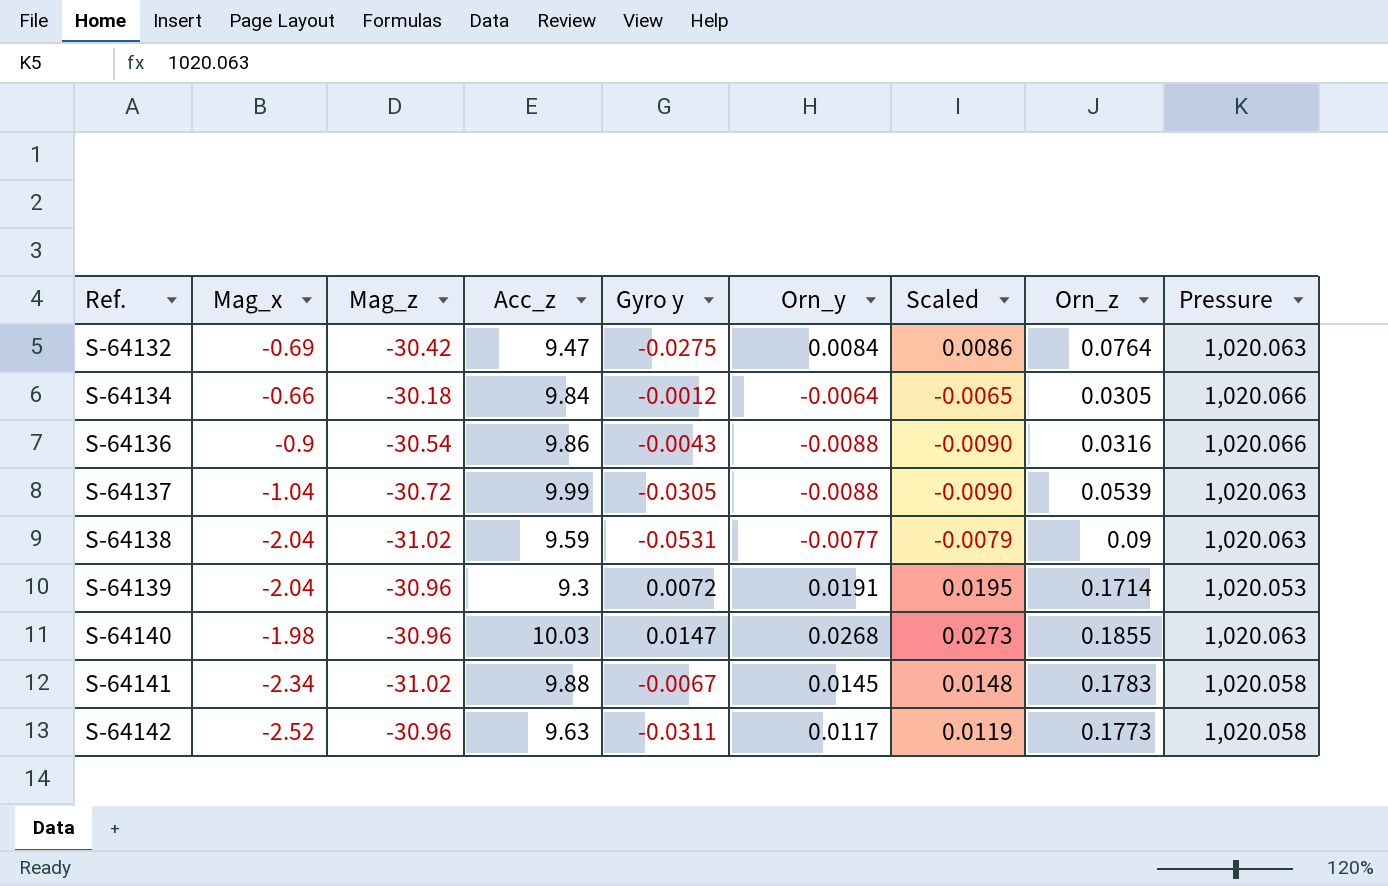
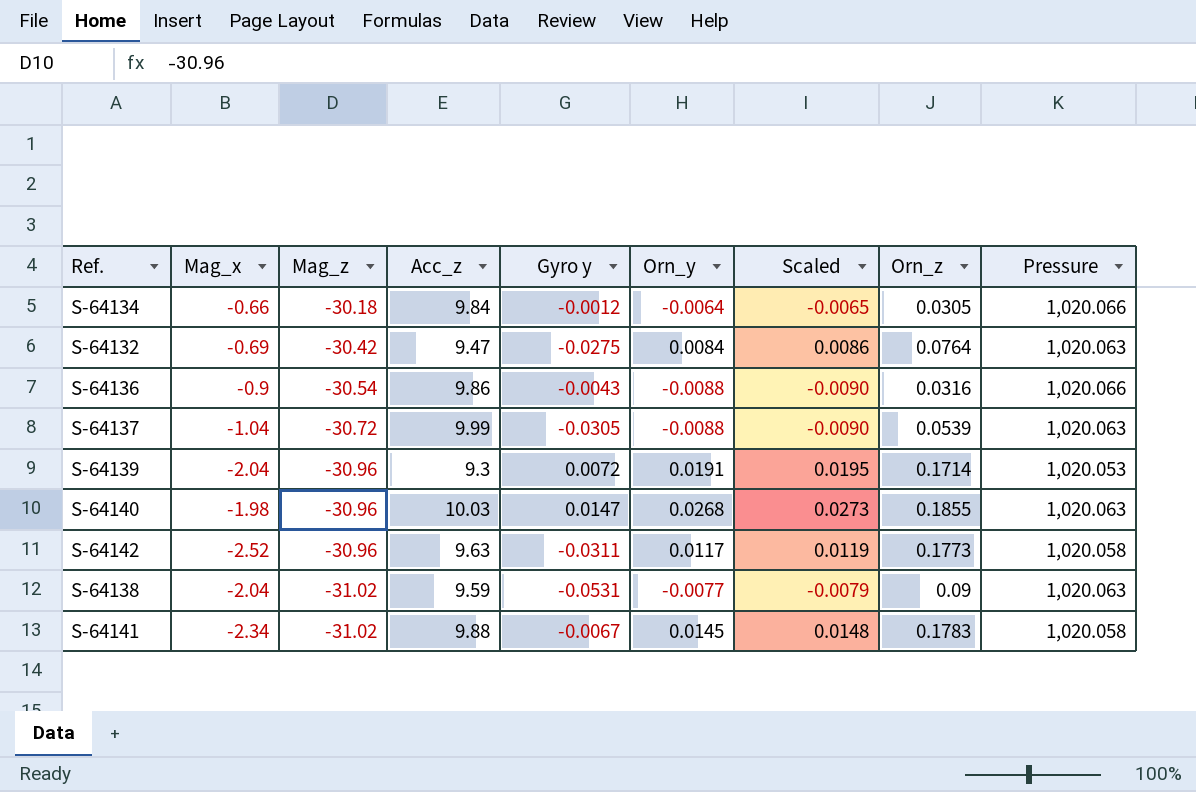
row order: Ref. ascending -> Mag_z descending

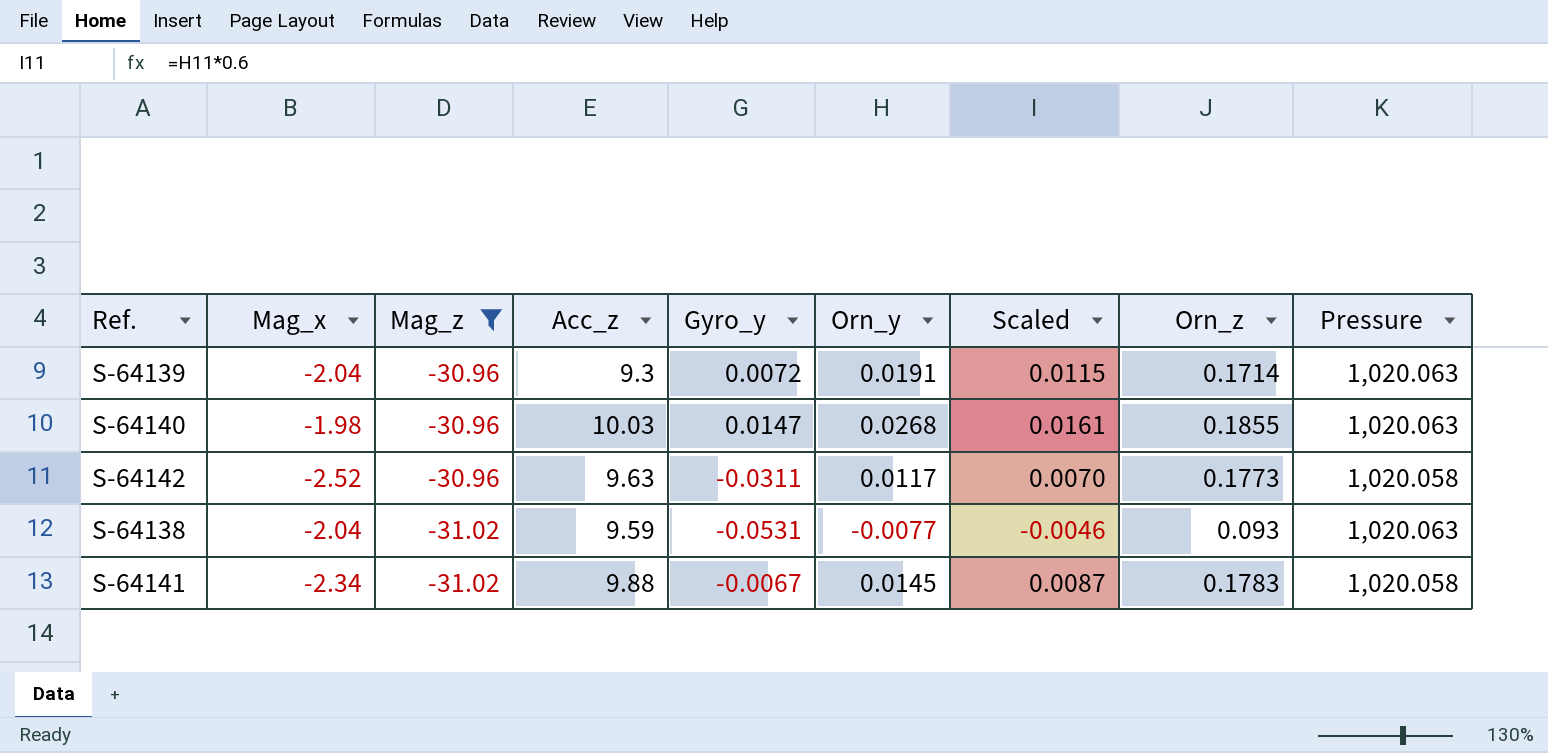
filter: none -> Mag_z <= -30.96
column name: Gyro y -> Gyro_y
column Scaled | formula: [Orn_y] * 1.02 -> [Orn_y] * 0.6
S-64139 | Pressure: 1,020.053 -> 1,020.063
S-64138 | Orn_z: 0.09 -> 0.093

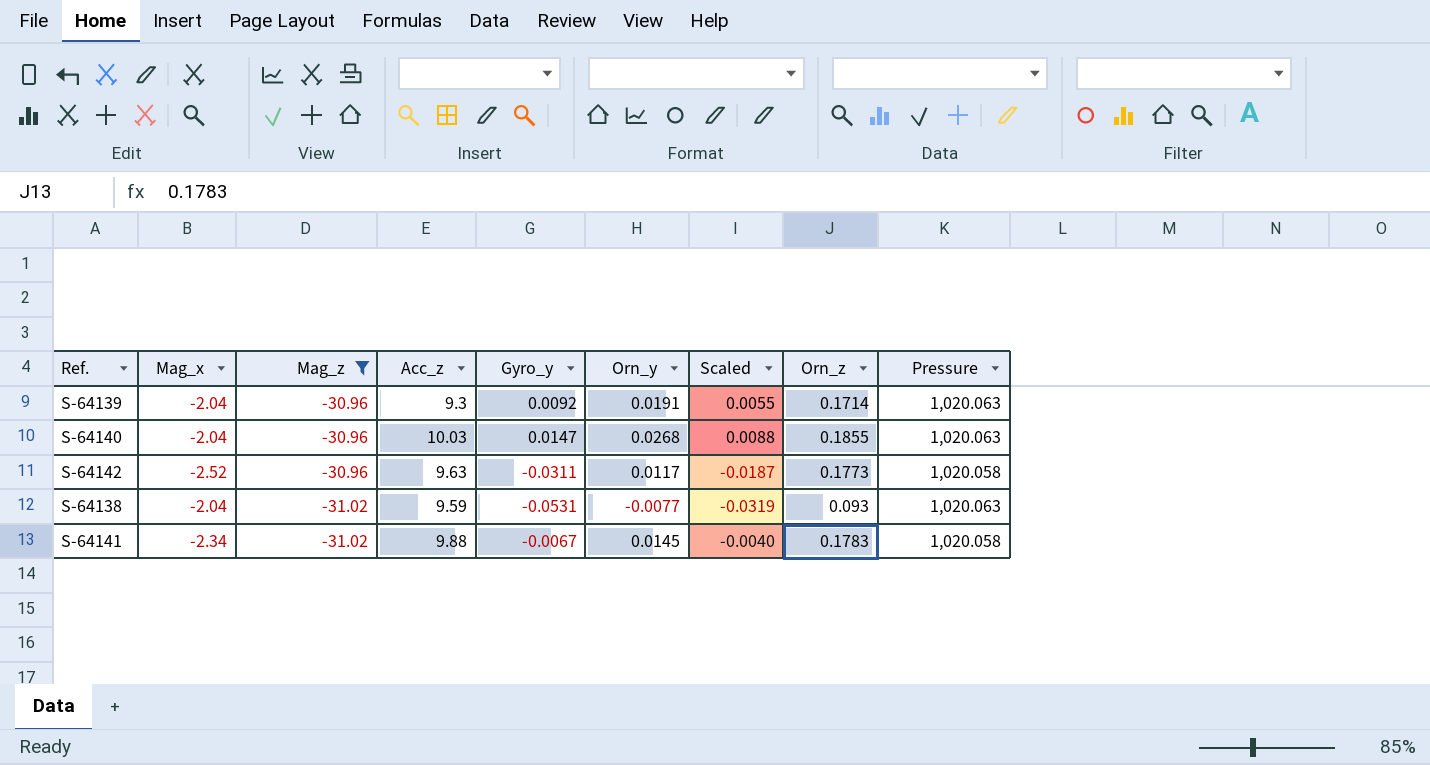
column Scaled | formula: [Orn_y] * 0.6 -> [Gyro_y] * 0.6
S-64139 | Gyro_y: 0.0072 -> 0.0092
S-64140 | Mag_x: -1.98 -> -2.04

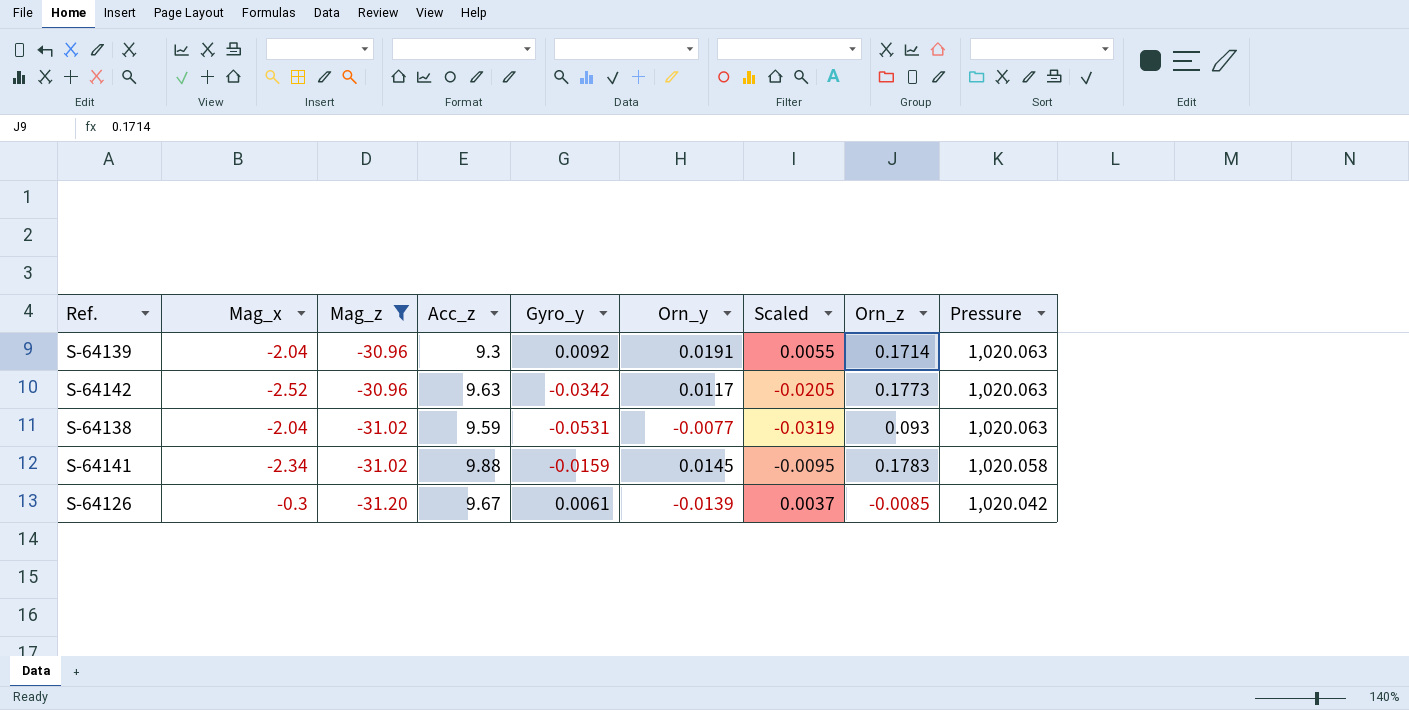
row S-64140: -2.04 | -30.96 | 10.03 | 0.0147 | 0.0268 | 0.0088 | 0.1855 | 1,020.063 -> none
S-64142 | Gyro_y: -0.0311 -> -0.0342
S-64142 | Scaled: -0.0187 -> -0.0205
S-64142 | Pressure: 1,020.058 -> 1,020.063
S-64141 | Gyro_y: -0.0067 -> -0.0159
S-64141 | Scaled: -0.0040 -> -0.0095
row S-64126: none -> -0.3 | -31.20 | 9.67 | 0.0061 | -0.0139 | 0.0037 | -0.0085 | 1,020.042

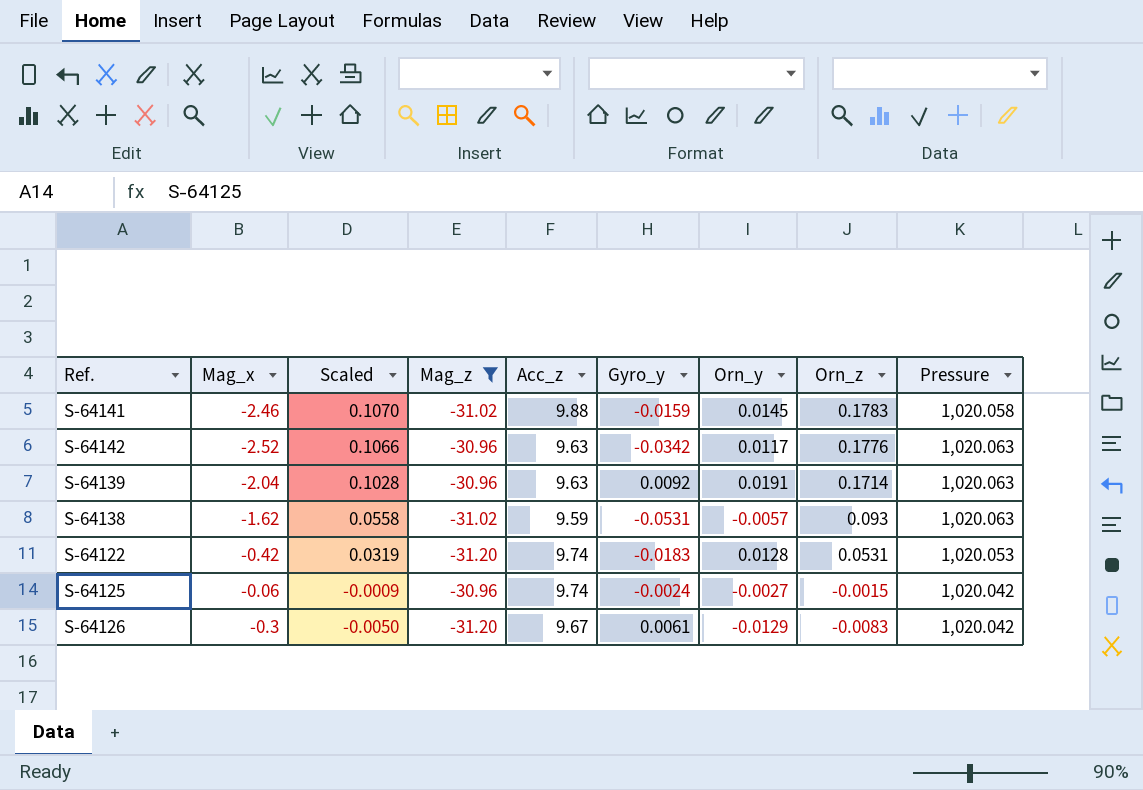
row order: Mag_z descending -> Scaled descending
column Scaled | formula: [Gyro_y] * 0.6 -> [Orn_z] * 0.6
column Scaled | position: 7 -> 3
S-64141 | Mag_x: -2.34 -> -2.46
S-64142 | Orn_z: 0.1773 -> 0.1776
S-64139 | Acc_z: 9.3 -> 9.63
S-64138 | Mag_x: -2.04 -> -1.62
S-64138 | Orn_y: -0.0077 -> -0.0057
row S-64122: none -> -0.42 | 0.0319 | -31.20 | 9.74 | -0.0183 | 0.0128 | 0.0531 | 1,020.053
row S-64125: none -> -0.06 | -0.0009 | -30.96 | 9.74 | -0.0024 | -0.0027 | -0.0015 | 1,020.042
S-64126 | Orn_y: -0.0139 -> -0.0129
S-64126 | Orn_z: -0.0085 -> -0.0083

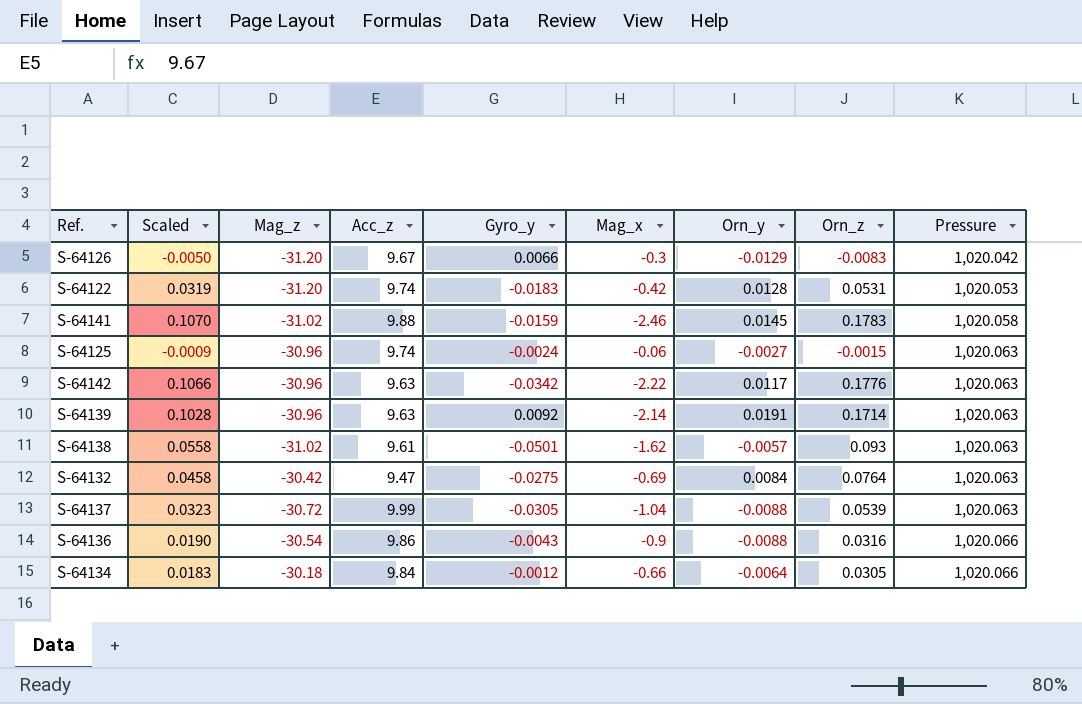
filter: Mag_z <= -30.96 -> none
row order: Scaled descending -> Pressure ascending
column Mag_x | position: 2 -> 6
S-64126 | Gyro_y: 0.0061 -> 0.0066
S-64125 | Pressure: 1,020.042 -> 1,020.063
S-64142 | Mag_x: -2.52 -> -2.22
S-64139 | Mag_x: -2.04 -> -2.14
S-64138 | Acc_z: 9.59 -> 9.61
S-64138 | Gyro_y: -0.0531 -> -0.0501

